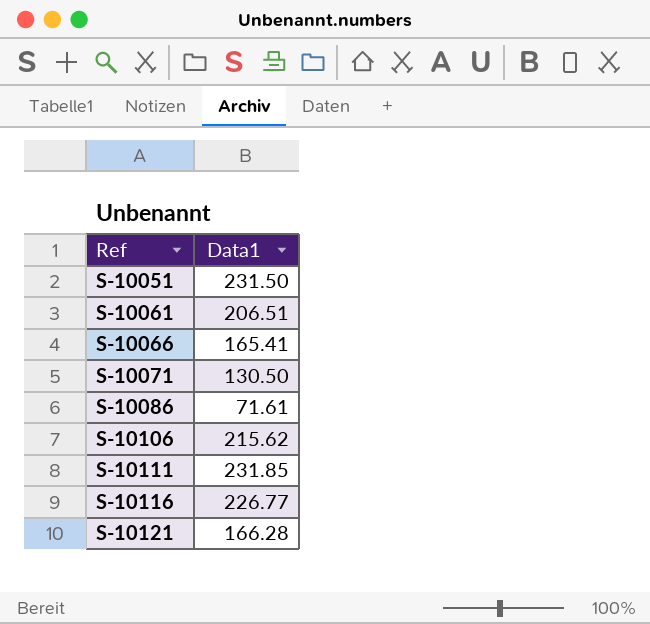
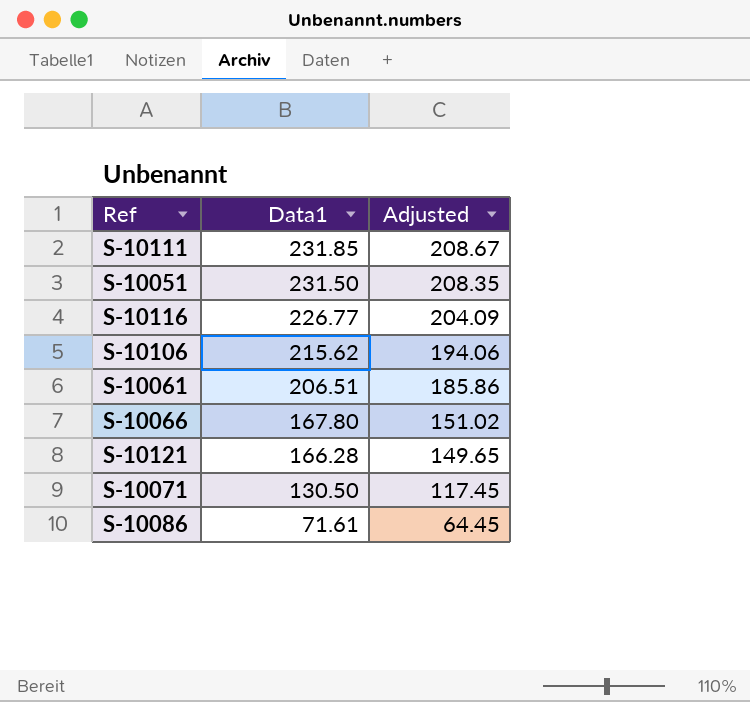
row order: Ref ascending -> Data1 descending
column Adjusted | formula: none -> [Data1] * 0.9
S-10066 | Data1: 165.41 -> 167.80

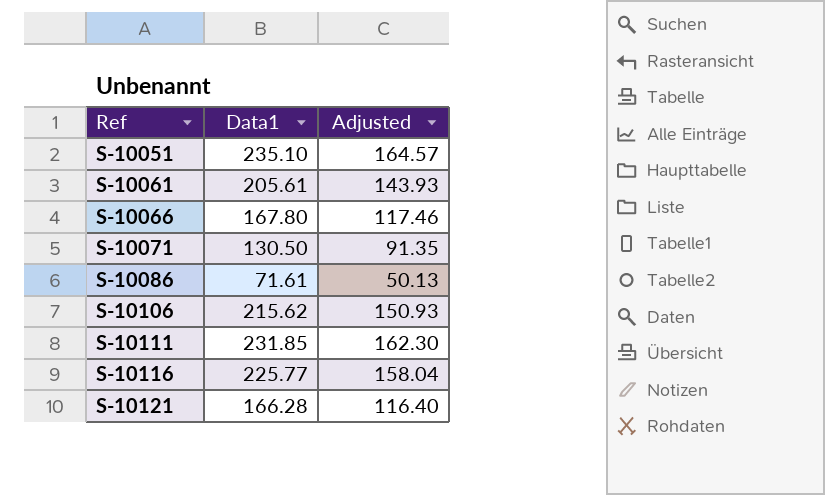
row order: Data1 descending -> Ref ascending
column Adjusted | formula: [Data1] * 0.9 -> [Data1] * 0.7
S-10051 | Data1: 231.50 -> 235.10
S-10061 | Data1: 206.51 -> 205.61
S-10116 | Data1: 226.77 -> 225.77

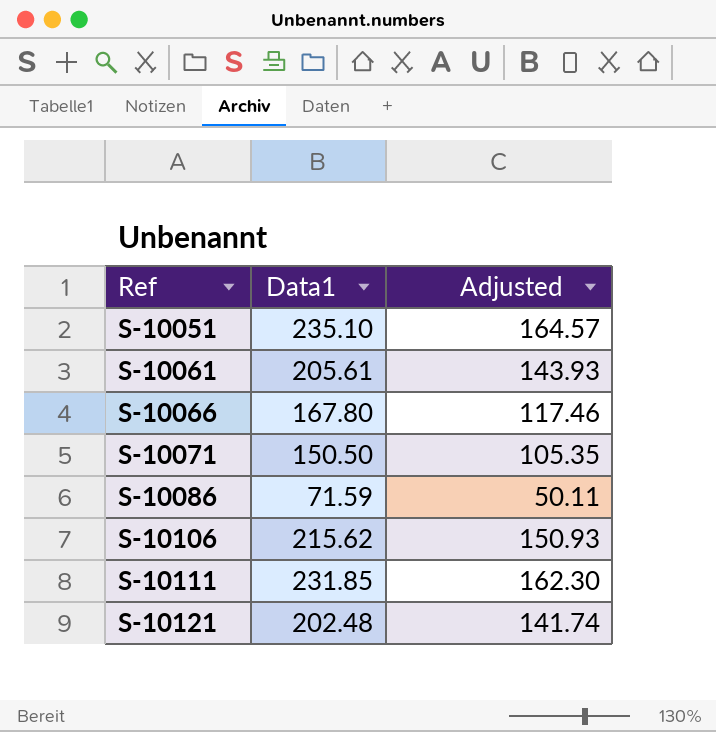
row S-10116: 225.77 | 158.04 -> none
S-10071 | Data1: 130.50 -> 150.50
S-10071 | Adjusted: 91.35 -> 105.35
S-10086 | Data1: 71.61 -> 71.59
S-10086 | Adjusted: 50.13 -> 50.11
S-10121 | Data1: 166.28 -> 202.48
S-10121 | Adjusted: 116.40 -> 141.74

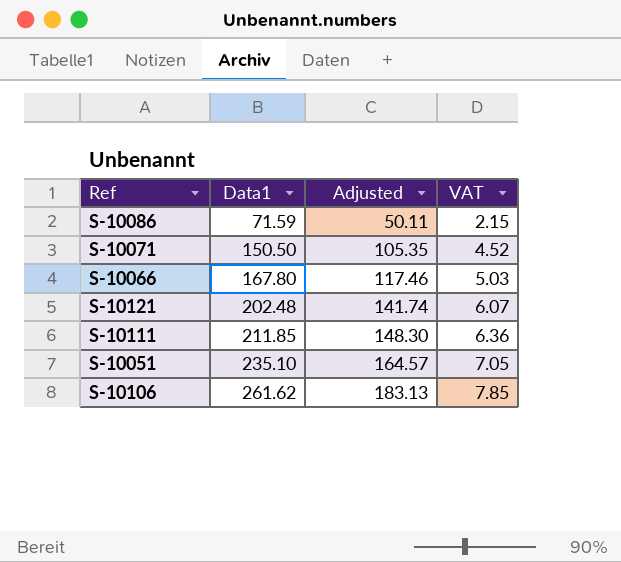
row order: Ref ascending -> Data1 ascending
column VAT | formula: none -> [Data1] * 0.03
row S-10061: 205.61 | 143.93 -> none
S-10111 | Data1: 231.85 -> 211.85
S-10111 | Adjusted: 162.30 -> 148.30
S-10106 | Data1: 215.62 -> 261.62
S-10106 | Adjusted: 150.93 -> 183.13

